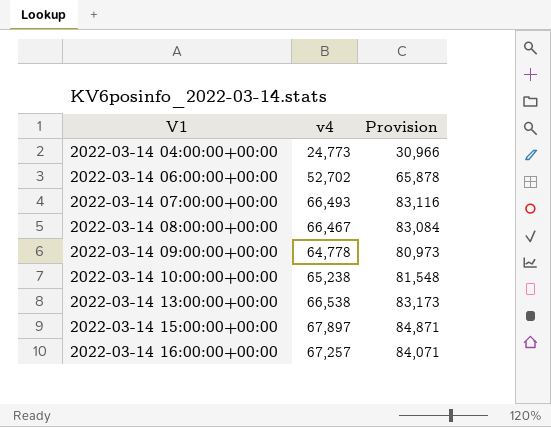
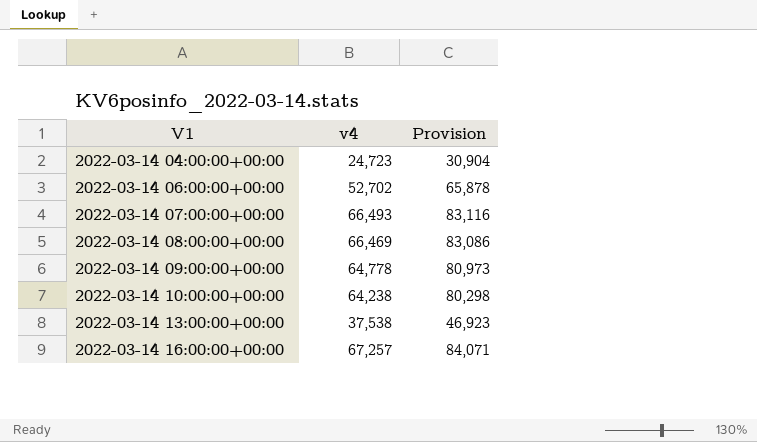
row 2022-03-14 15:00:00+00:00: 67,897 | 84,871 -> none
2022-03-14 04:00:00+00:00 | v4: 24,773 -> 24,723
2022-03-14 04:00:00+00:00 | Provision: 30,966 -> 30,904
2022-03-14 08:00:00+00:00 | v4: 66,467 -> 66,469
2022-03-14 08:00:00+00:00 | Provision: 83,084 -> 83,086
2022-03-14 10:00:00+00:00 | v4: 65,238 -> 64,238
2022-03-14 10:00:00+00:00 | Provision: 81,548 -> 80,298
2022-03-14 13:00:00+00:00 | v4: 66,538 -> 37,538
2022-03-14 13:00:00+00:00 | Provision: 83,173 -> 46,923

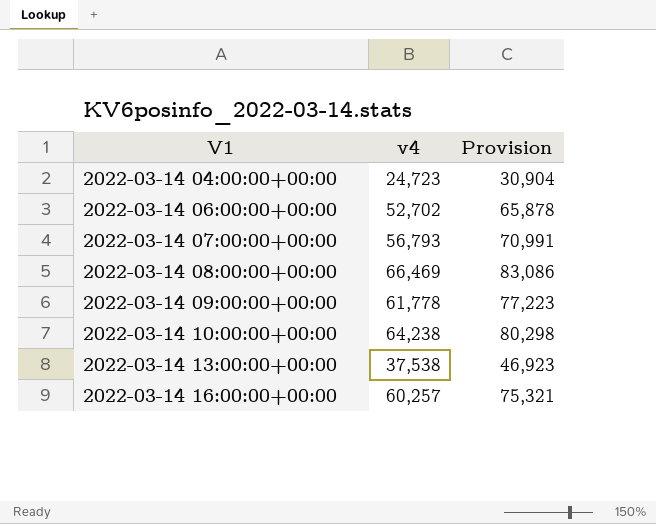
2022-03-14 07:00:00+00:00 | v4: 66,493 -> 56,793
2022-03-14 07:00:00+00:00 | Provision: 83,116 -> 70,991
2022-03-14 09:00:00+00:00 | v4: 64,778 -> 61,778
2022-03-14 09:00:00+00:00 | Provision: 80,973 -> 77,223
2022-03-14 16:00:00+00:00 | v4: 67,257 -> 60,257
2022-03-14 16:00:00+00:00 | Provision: 84,071 -> 75,321

